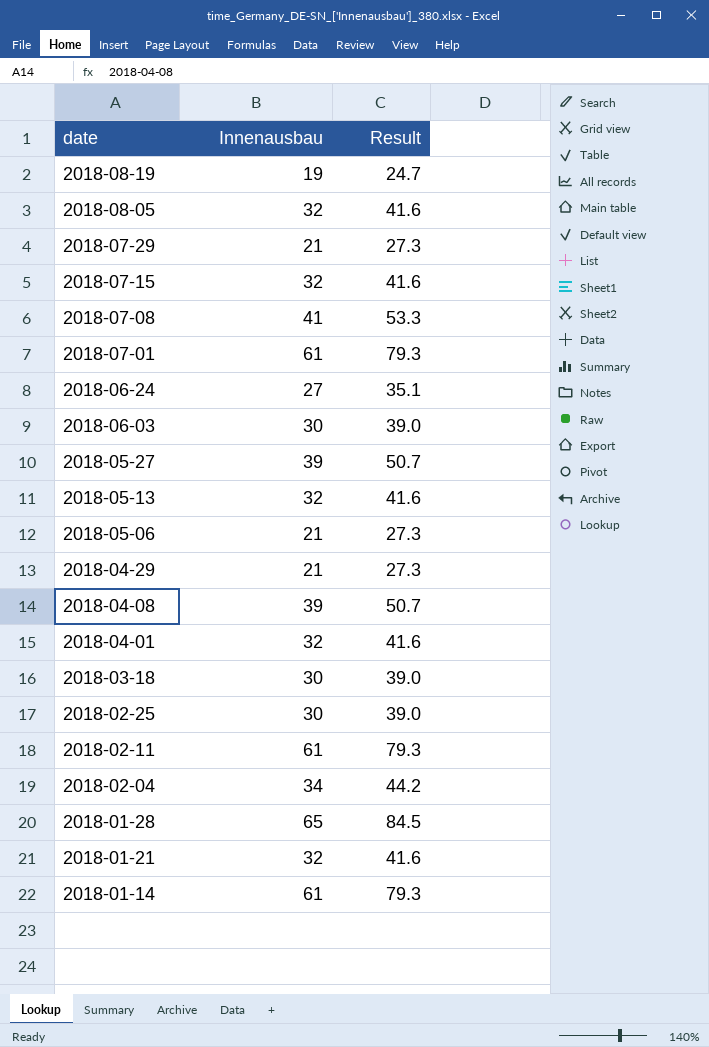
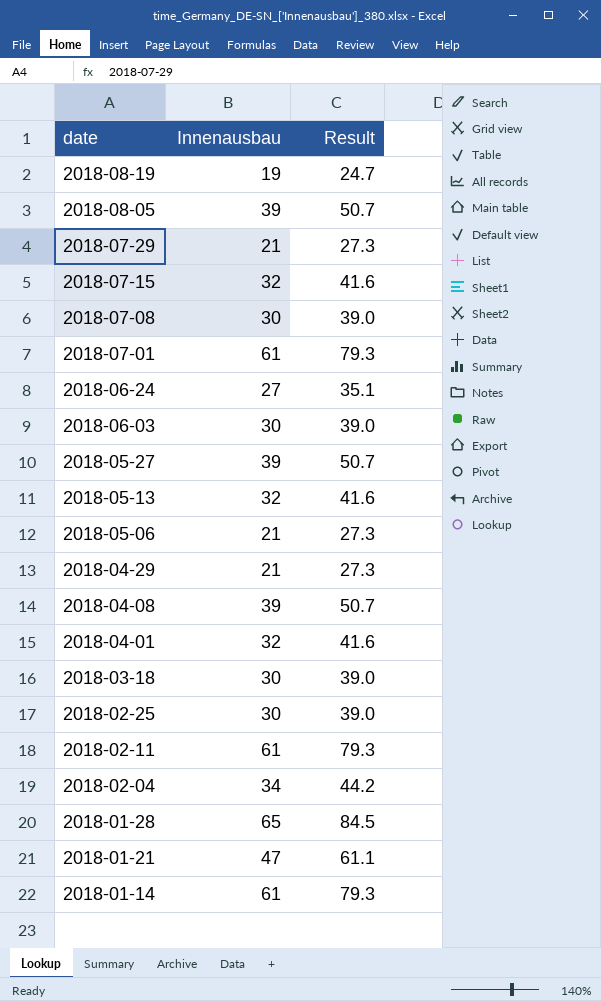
2018-08-05 | Innenausbau: 32 -> 39
2018-08-05 | Result: 41.6 -> 50.7
2018-07-08 | Innenausbau: 41 -> 30
2018-07-08 | Result: 53.3 -> 39.0
2018-01-21 | Innenausbau: 32 -> 47
2018-01-21 | Result: 41.6 -> 61.1

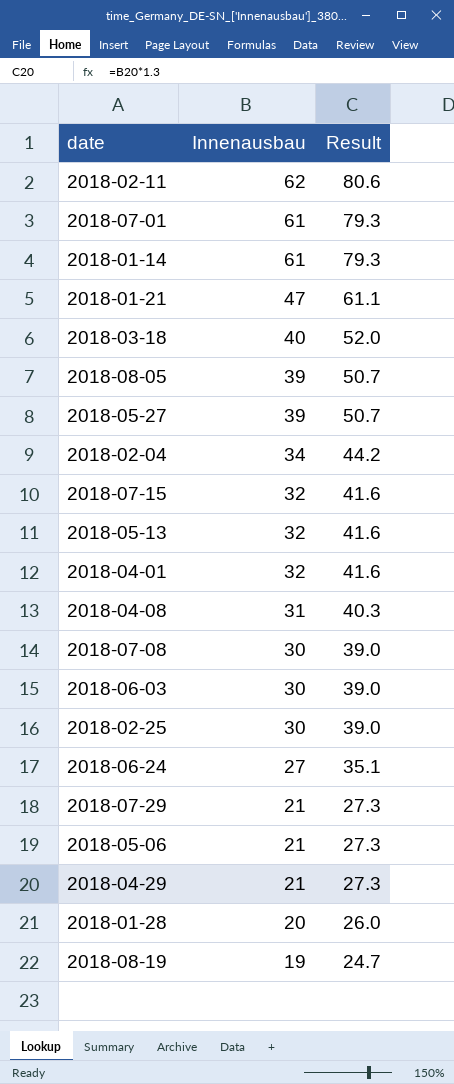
row order: date descending -> Innenausbau descending
2018-02-11 | Innenausbau: 61 -> 62
2018-02-11 | Result: 79.3 -> 80.6
2018-03-18 | Innenausbau: 30 -> 40
2018-03-18 | Result: 39.0 -> 52.0
2018-04-08 | Innenausbau: 39 -> 31
2018-04-08 | Result: 50.7 -> 40.3
2018-01-28 | Innenausbau: 65 -> 20
2018-01-28 | Result: 84.5 -> 26.0

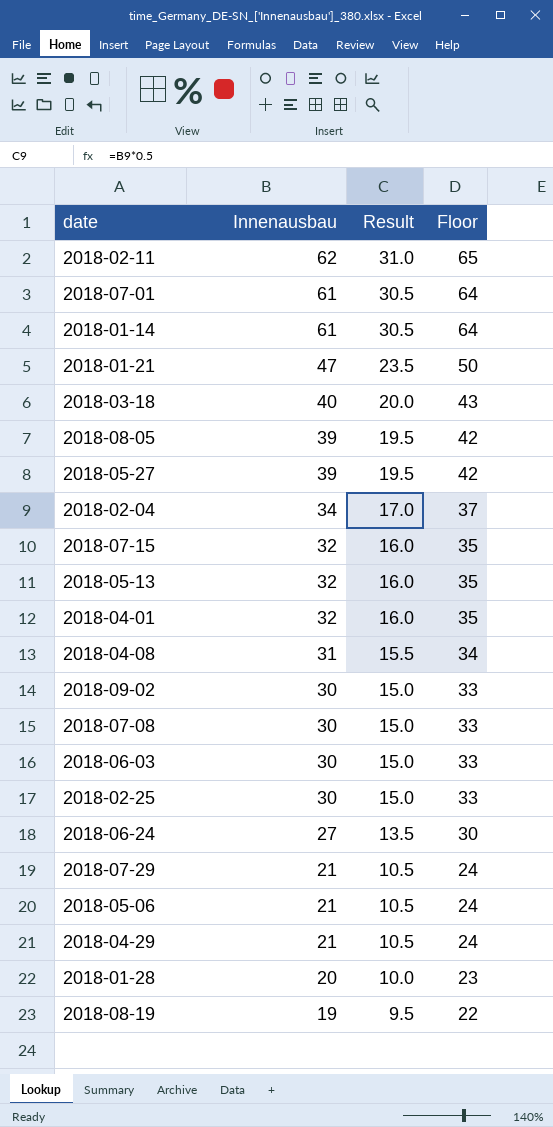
column Result | formula: [Innenausbau] * 1.3 -> [Innenausbau] * 0.5
column Floor | formula: none -> [Innenausbau] + 3
row 2018-09-02: none -> 30 | 15.0 | 33

